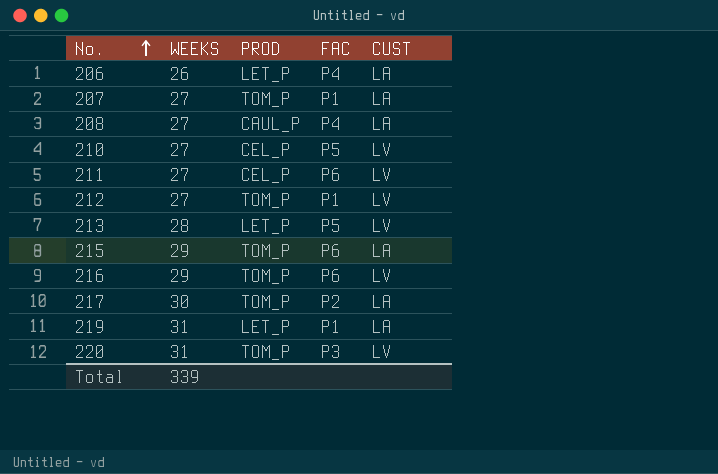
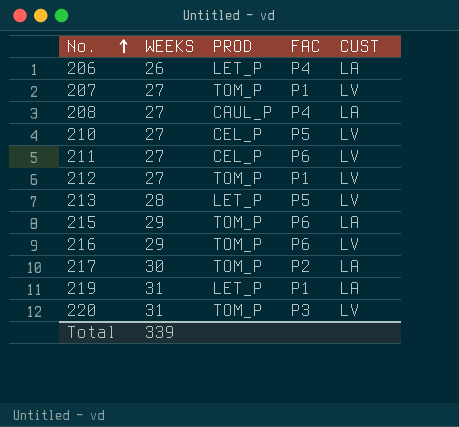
207 | CUST: LA -> LV

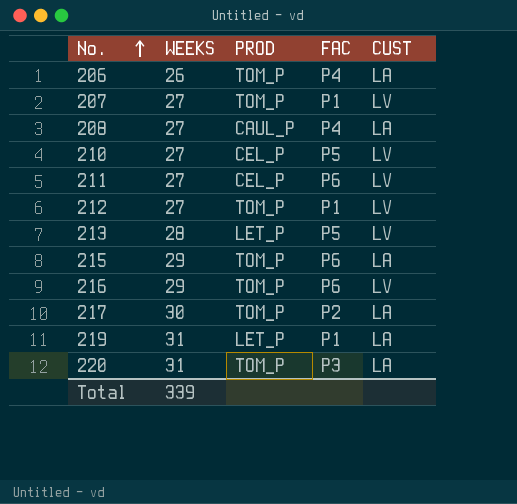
206 | PROD: LET_P -> TOM_P
220 | CUST: LV -> LA

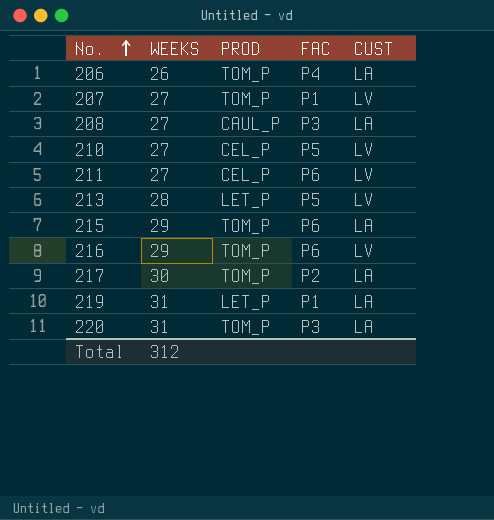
row 212: 27 | TOM_P | P1 | LV -> none
208 | FAC: P4 -> P3
Total | WEEKS: 339 -> 312

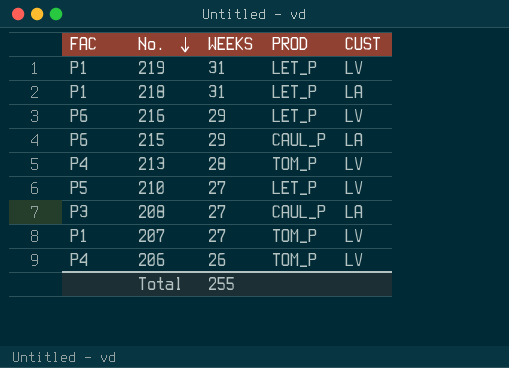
row order: No. ascending -> No. descending
column FAC | position: 4 -> 1
row 211: 27 | CEL_P | P6 | LV -> none
row 217: 30 | TOM_P | P2 | LA -> none
row 220: 31 | TOM_P | P3 | LA -> none
219 | CUST: LA -> LV
row 218: none -> P1 | 31 | LET_P | LA
216 | PROD: TOM_P -> LET_P
215 | PROD: TOM_P -> CAUL_P
213 | FAC: P5 -> P4
213 | PROD: LET_P -> TOM_P
210 | PROD: CEL_P -> LET_P
206 | CUST: LA -> LV
Total | WEEKS: 312 -> 255

